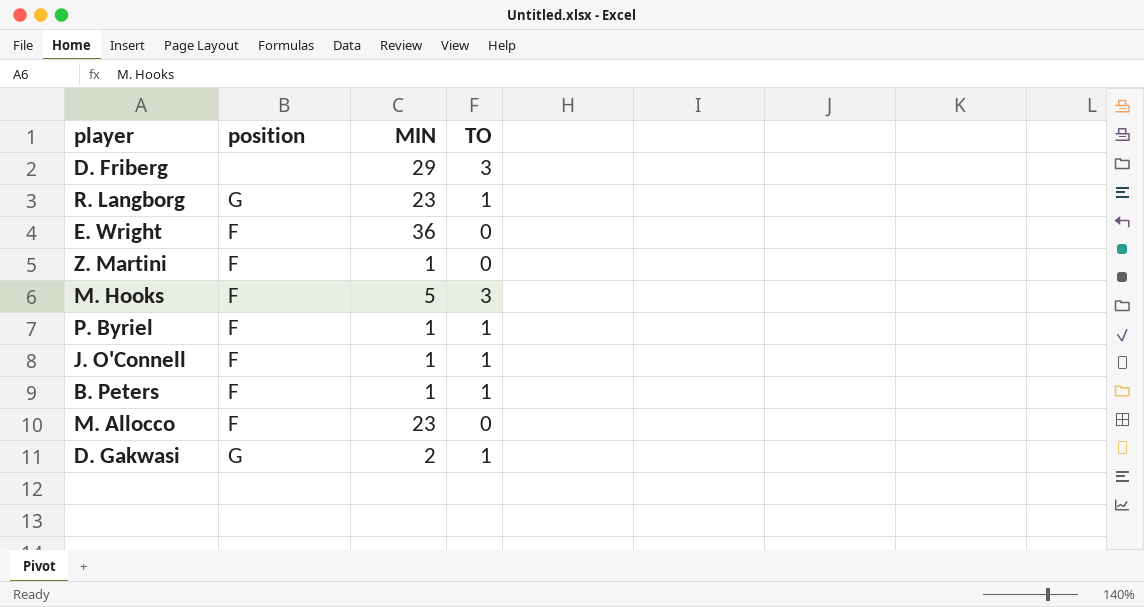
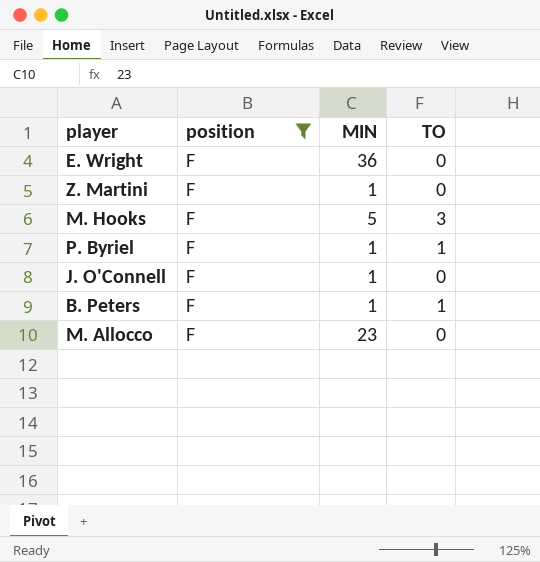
filter: none -> position = F
J. O'Connell | TO: 1 -> 0

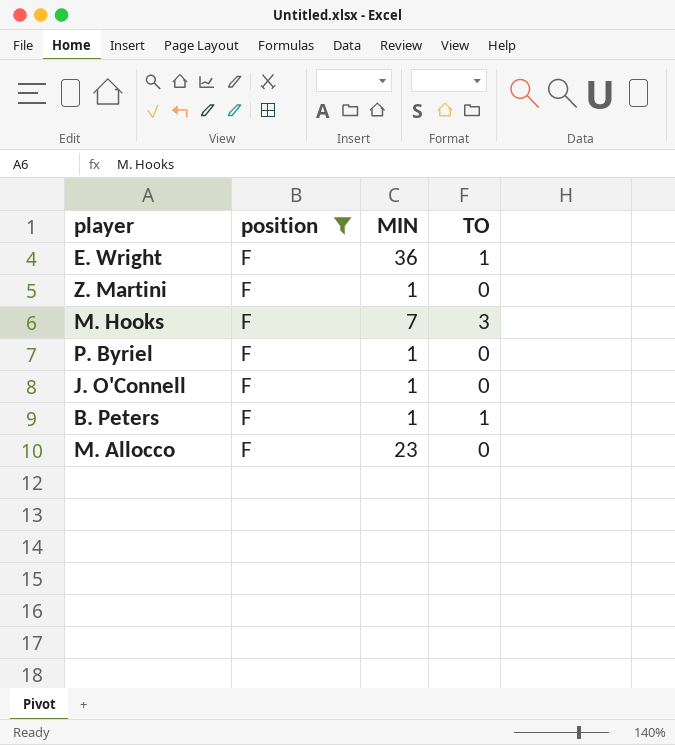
E. Wright | TO: 0 -> 1
M. Hooks | MIN: 5 -> 7
P. Byriel | TO: 1 -> 0

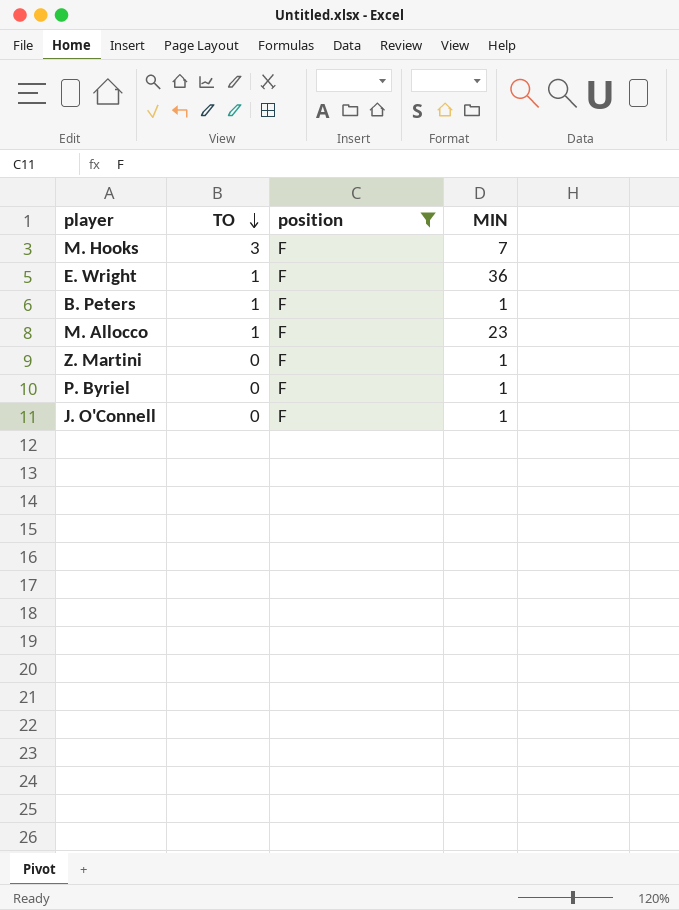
row order: none -> TO descending
column TO | position: 4 -> 2
M. Allocco | TO: 0 -> 1

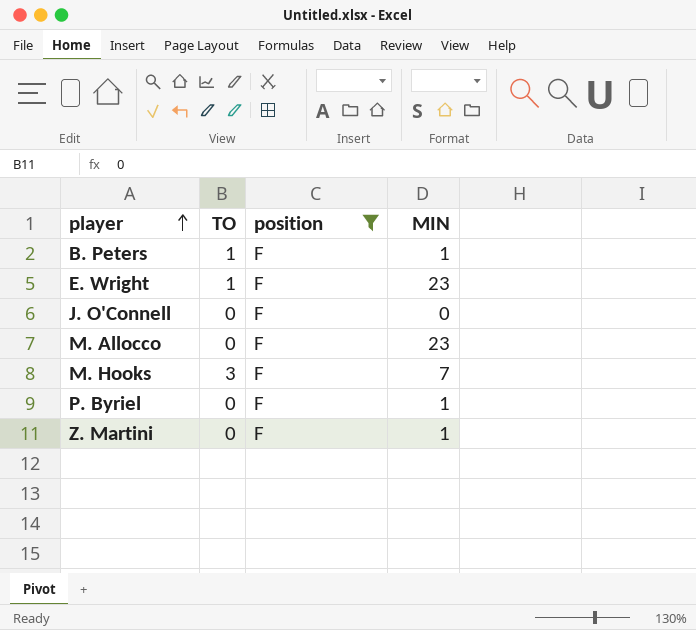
row order: TO descending -> player ascending
E. Wright | MIN: 36 -> 23
J. O'Connell | MIN: 1 -> 0
M. Allocco | TO: 1 -> 0

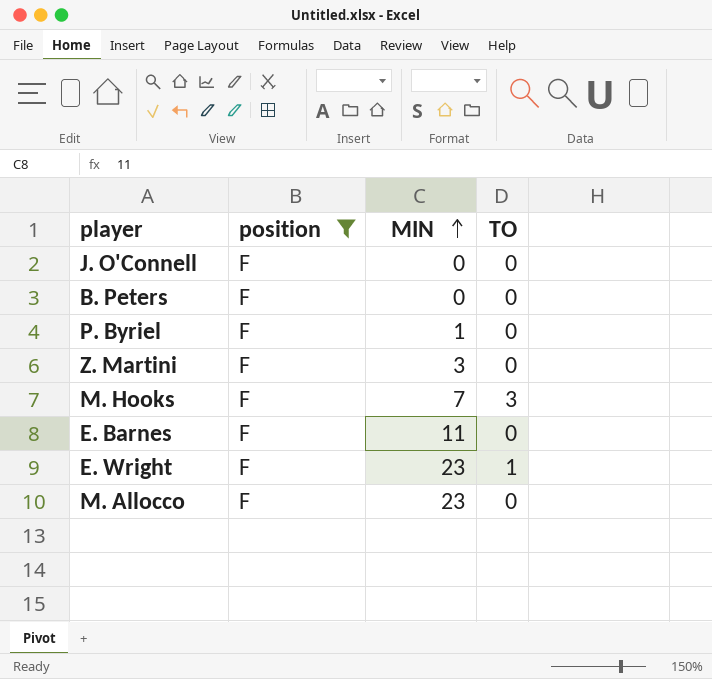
row order: player ascending -> MIN ascending
column TO | position: 2 -> 4
B. Peters | MIN: 1 -> 0
B. Peters | TO: 1 -> 0
Z. Martini | MIN: 1 -> 3
row E. Barnes: none -> F | 11 | 0

